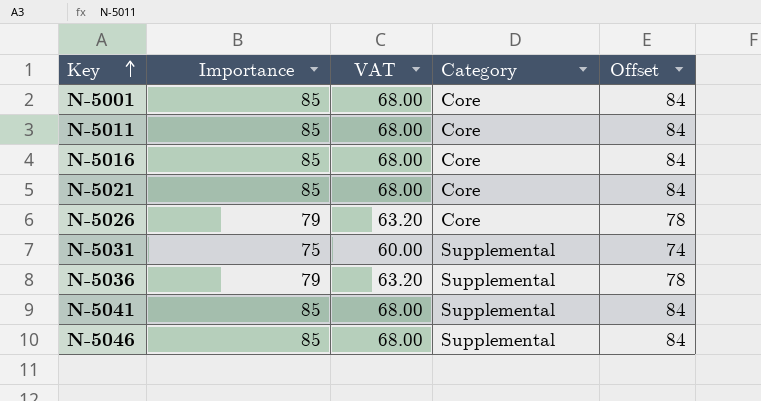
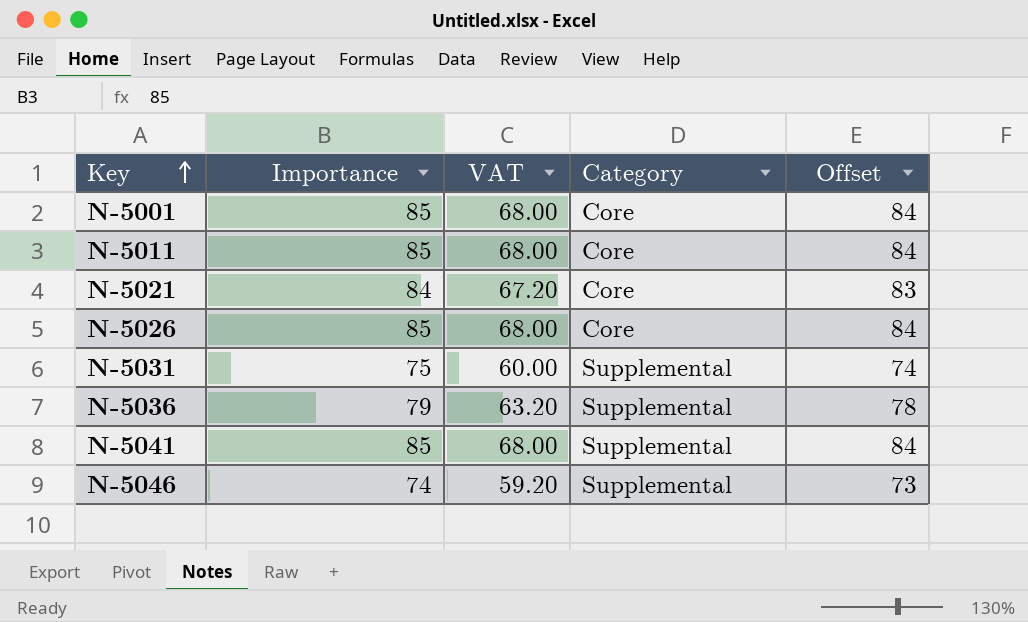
row N-5016: 85 | 68.00 | Core | 84 -> none
N-5021 | Importance: 85 -> 84
N-5021 | VAT: 68.00 -> 67.20
N-5021 | Offset: 84 -> 83
N-5026 | Importance: 79 -> 85
N-5026 | VAT: 63.20 -> 68.00
N-5026 | Offset: 78 -> 84
N-5046 | Importance: 85 -> 74
N-5046 | VAT: 68.00 -> 59.20
N-5046 | Offset: 84 -> 73

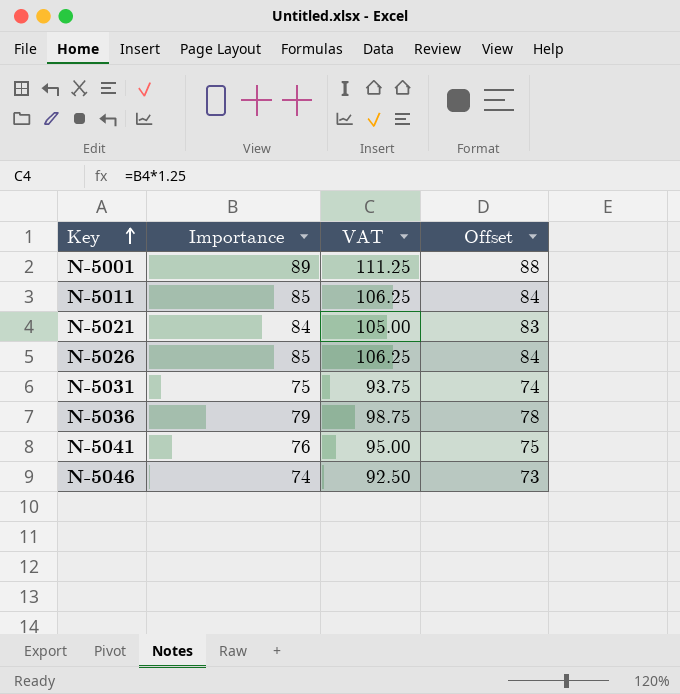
column Category | position: 4 -> none
column VAT | formula: [Importance] * 0.8 -> [Importance] * 1.25
N-5001 | Importance: 85 -> 89
N-5001 | Offset: 84 -> 88
N-5041 | Importance: 85 -> 76
N-5041 | Offset: 84 -> 75

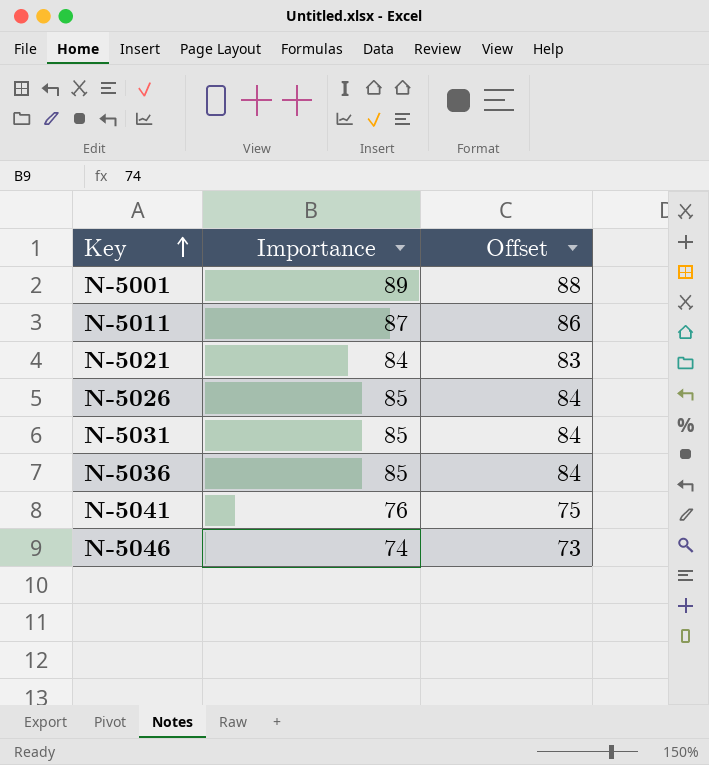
column VAT | formula: [Importance] * 1.25 -> none
N-5011 | Importance: 85 -> 87
N-5011 | Offset: 84 -> 86
N-5031 | Importance: 75 -> 85
N-5031 | Offset: 74 -> 84
N-5036 | Importance: 79 -> 85
N-5036 | Offset: 78 -> 84

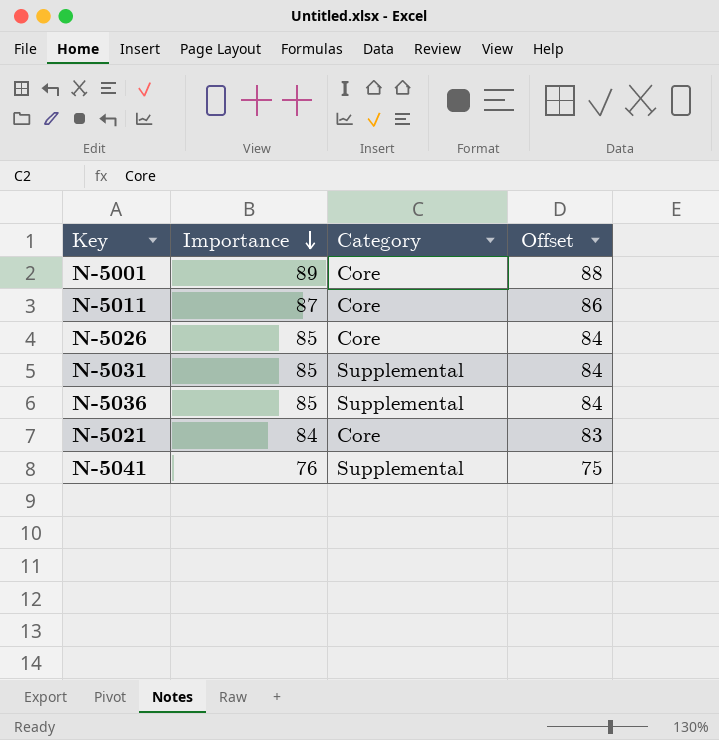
row order: Key ascending -> Importance descending
column Category | position: none -> 3
row N-5046: 74 | 73 -> none

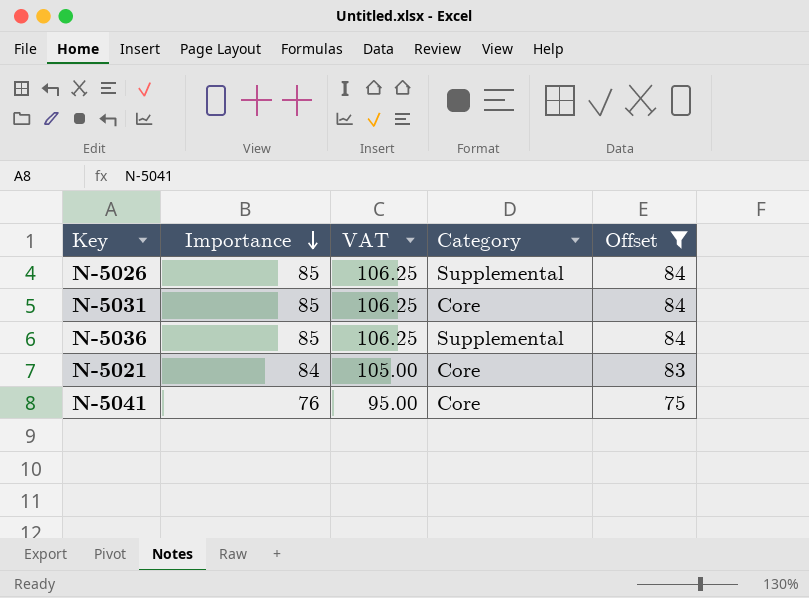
filter: none -> Offset <= 84
column VAT | formula: none -> [Importance] * 1.25
N-5026 | Category: Core -> Supplemental
N-5031 | Category: Supplemental -> Core
N-5041 | Category: Supplemental -> Core

